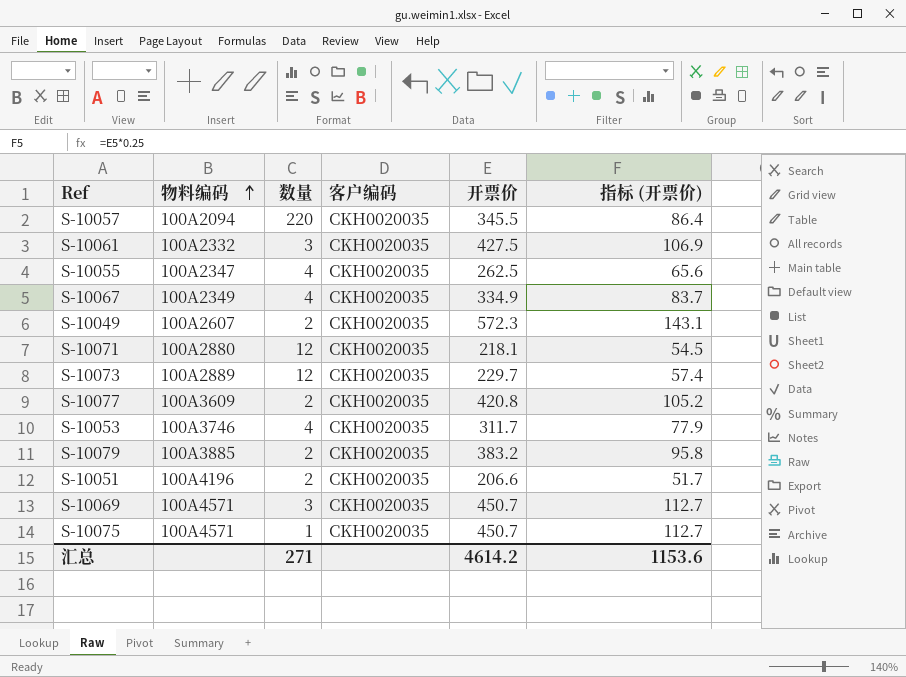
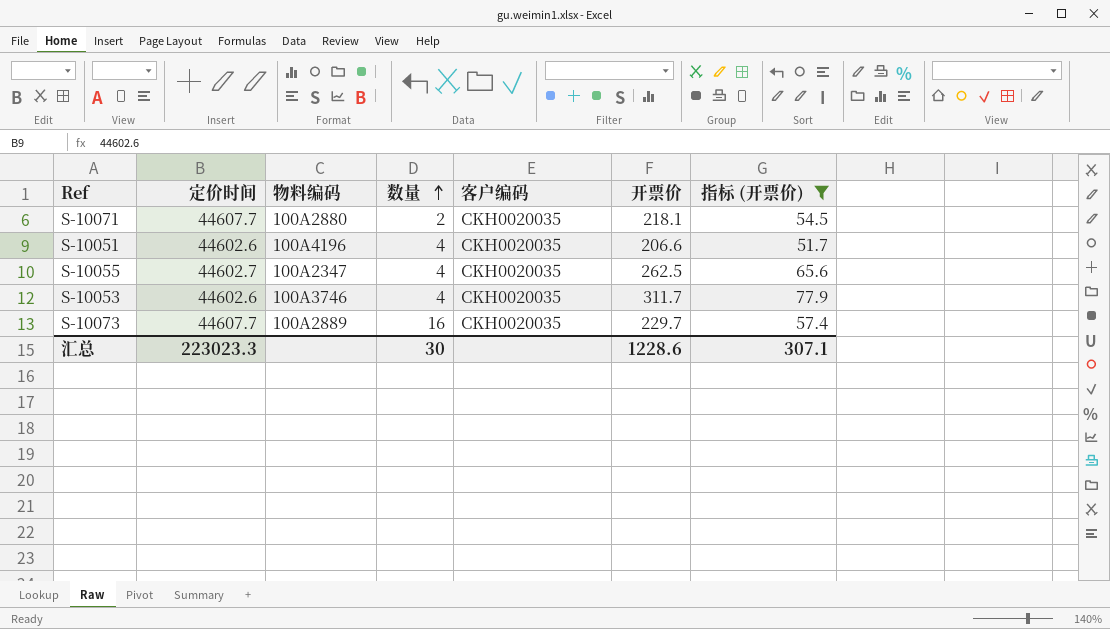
filter: none -> 指标 (开票价) <= 77.9
row order: 物料编码 ascending -> 数量 ascending
column 定价时间 | position: none -> 2
S-10071 | 数量: 12 -> 2
S-10051 | 数量: 2 -> 4
S-10073 | 数量: 12 -> 16
汇总 | 数量: 271 -> 30
汇总 | 开票价: 4614.2 -> 1228.6
汇总 | 指标 (开票价): 1153.6 -> 307.1

